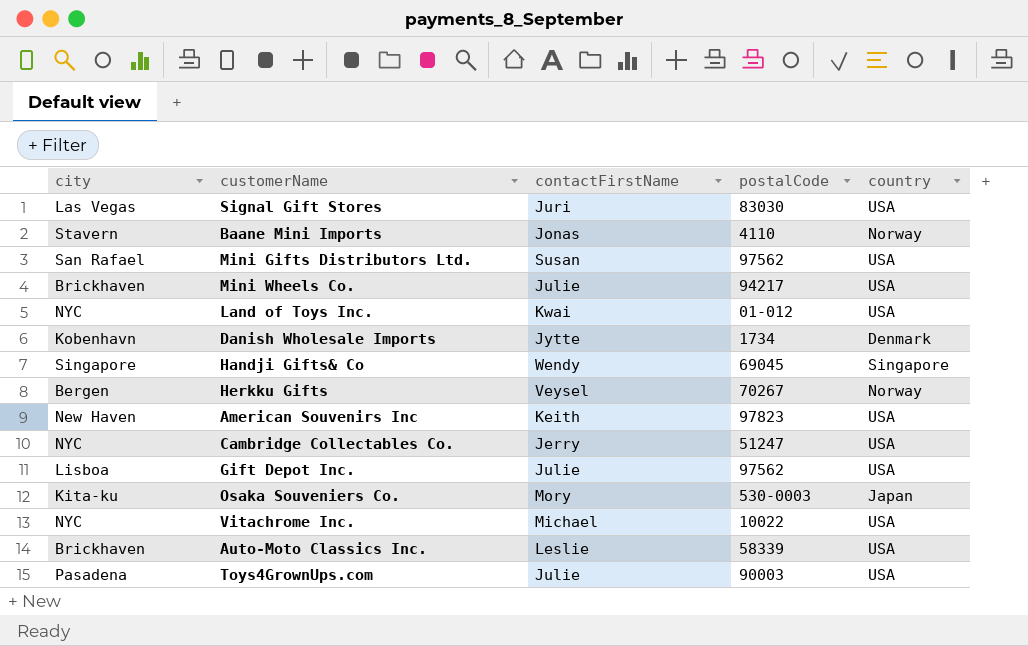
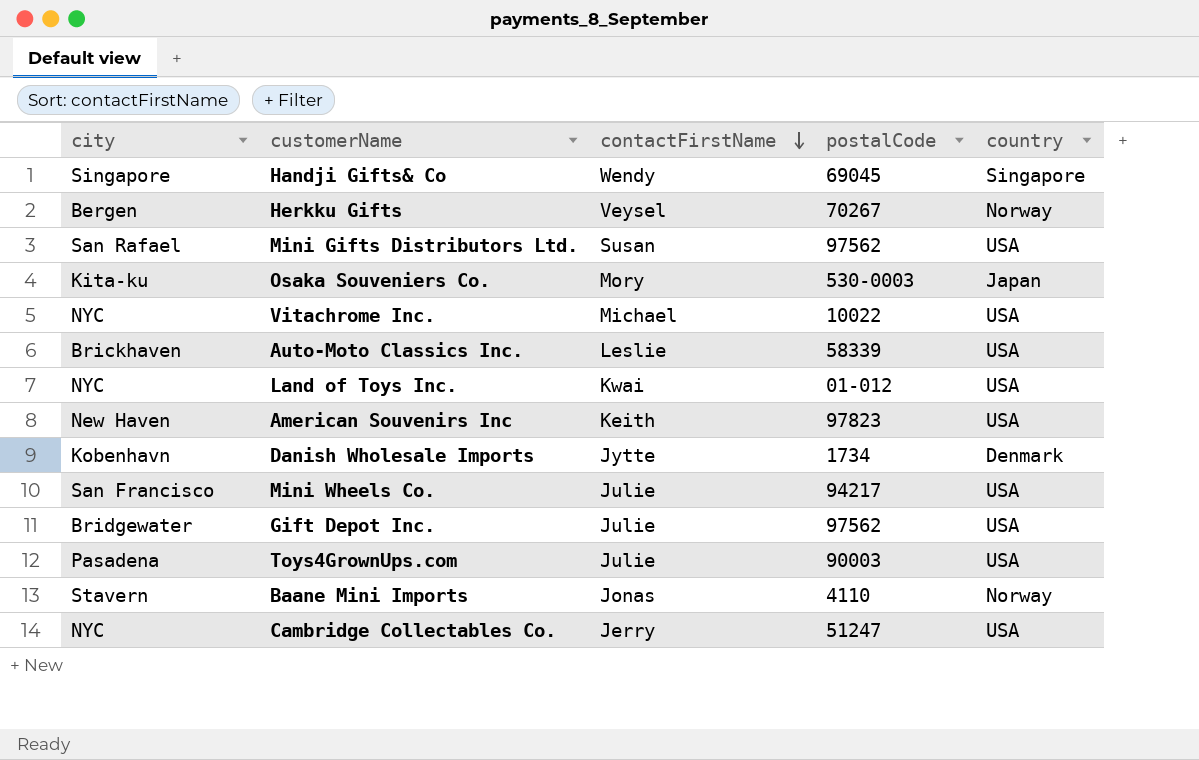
row order: none -> contactFirstName descending
row Signal Gift Stores: Las Vegas | Juri | 83030 | USA -> none
Mini Wheels Co. | city: Brickhaven -> San Francisco
Gift Depot Inc. | city: Lisboa -> Bridgewater

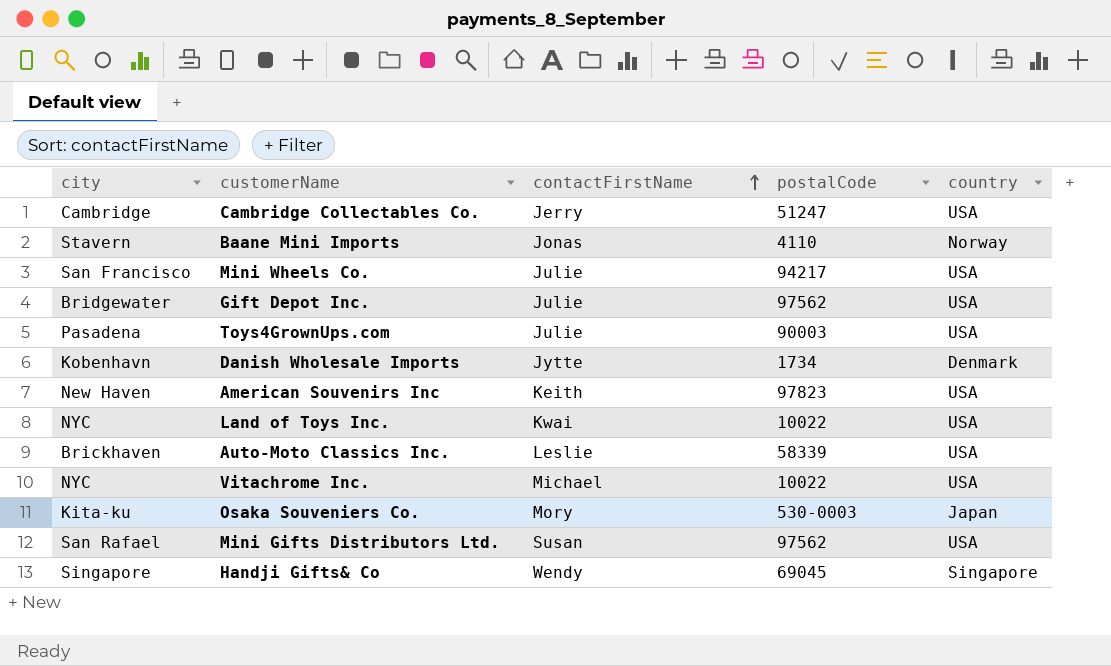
row order: contactFirstName descending -> contactFirstName ascending
row Herkku Gifts: Bergen | Veysel | 70267 | Norway -> none
Cambridge Collectables Co. | city: NYC -> Cambridge
Land of Toys Inc. | postalCode: 01-012 -> 10022

